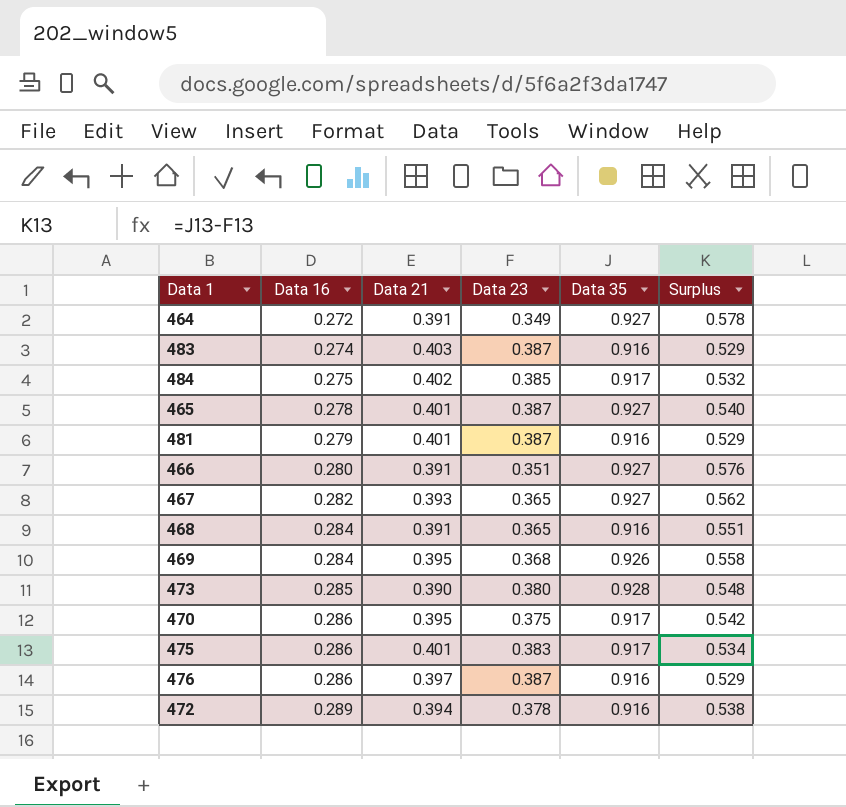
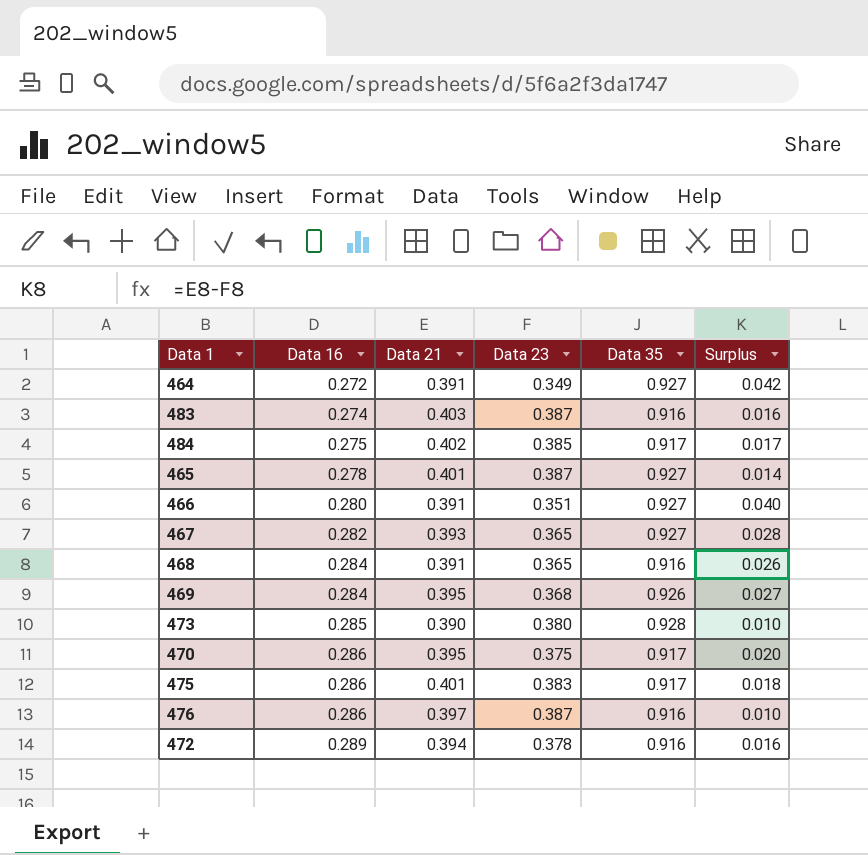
column Surplus | formula: [Data 35] - [Data 23] -> [Data 21] - [Data 23]
row 481: 0.279 | 0.401 | 0.387 | 0.916 | 0.529 -> none

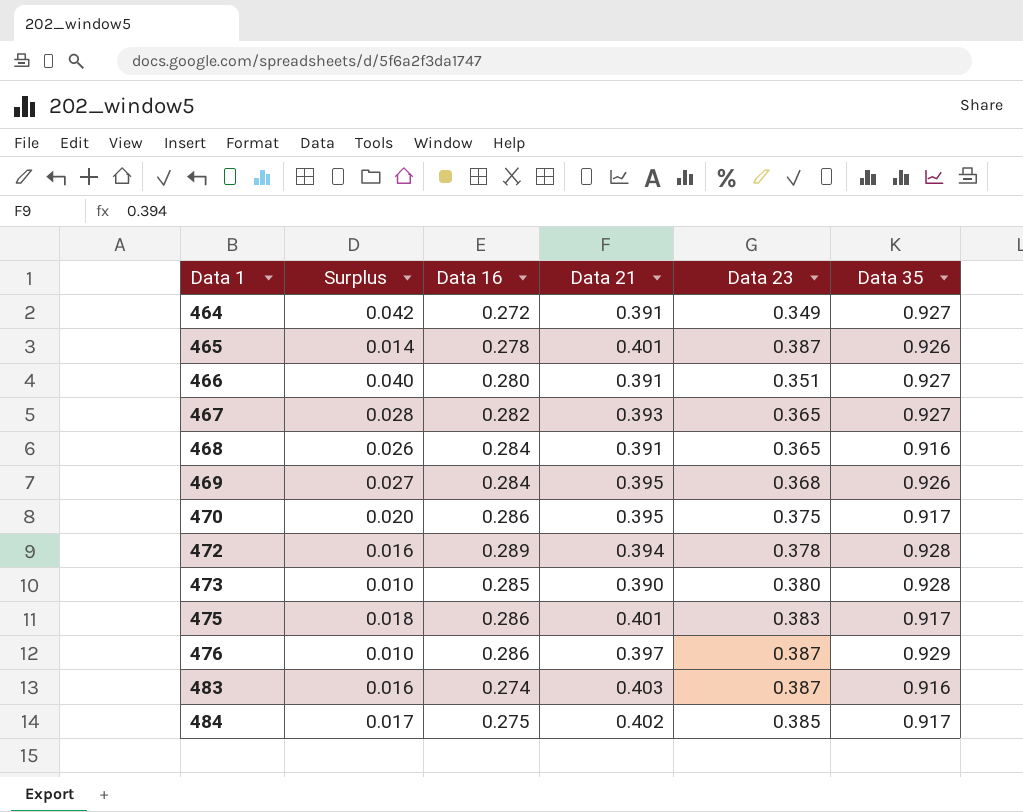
row order: Data 16 ascending -> Data 1 ascending
column Surplus | position: 6 -> 2
465 | Data 35: 0.927 -> 0.926
472 | Data 35: 0.916 -> 0.928
476 | Data 35: 0.916 -> 0.929

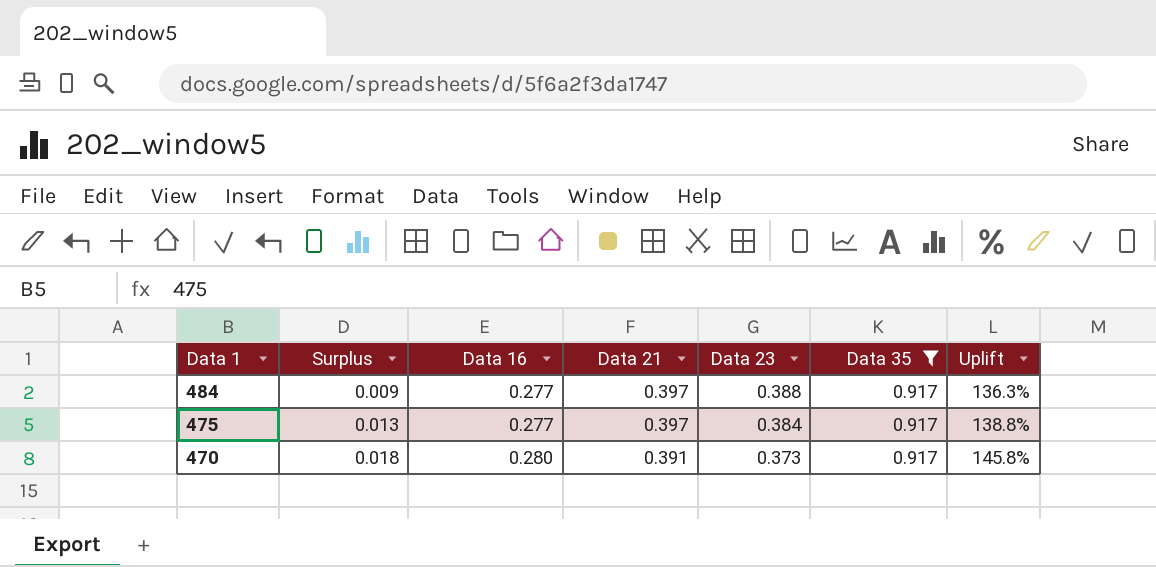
filter: none -> Data 35 = 0.917
row order: Data 1 ascending -> Data 1 descending
column Uplift | formula: none -> ([Data 35] - [Data 23]) / [Data 23]
484 | Surplus: 0.017 -> 0.009
484 | Data 16: 0.275 -> 0.277
484 | Data 21: 0.402 -> 0.397
484 | Data 23: 0.385 -> 0.388
475 | Surplus: 0.018 -> 0.013
475 | Data 16: 0.286 -> 0.277
475 | Data 21: 0.401 -> 0.397
475 | Data 23: 0.383 -> 0.384
470 | Surplus: 0.020 -> 0.018
470 | Data 16: 0.286 -> 0.280
470 | Data 21: 0.395 -> 0.391
470 | Data 23: 0.375 -> 0.373

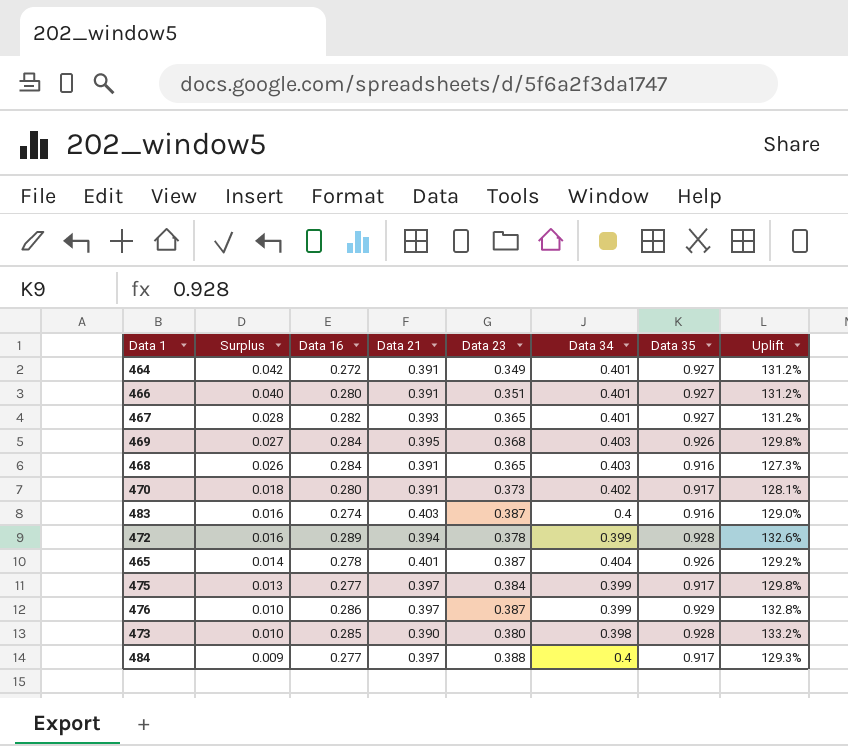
filter: Data 35 = 0.917 -> none
row order: Data 1 descending -> Surplus descending
column Data 34 | position: none -> 6
column Uplift | formula: ([Data 35] - [Data 23]) / [Data 23] -> ([Data 35] - [Data 34]) / [Data 34]

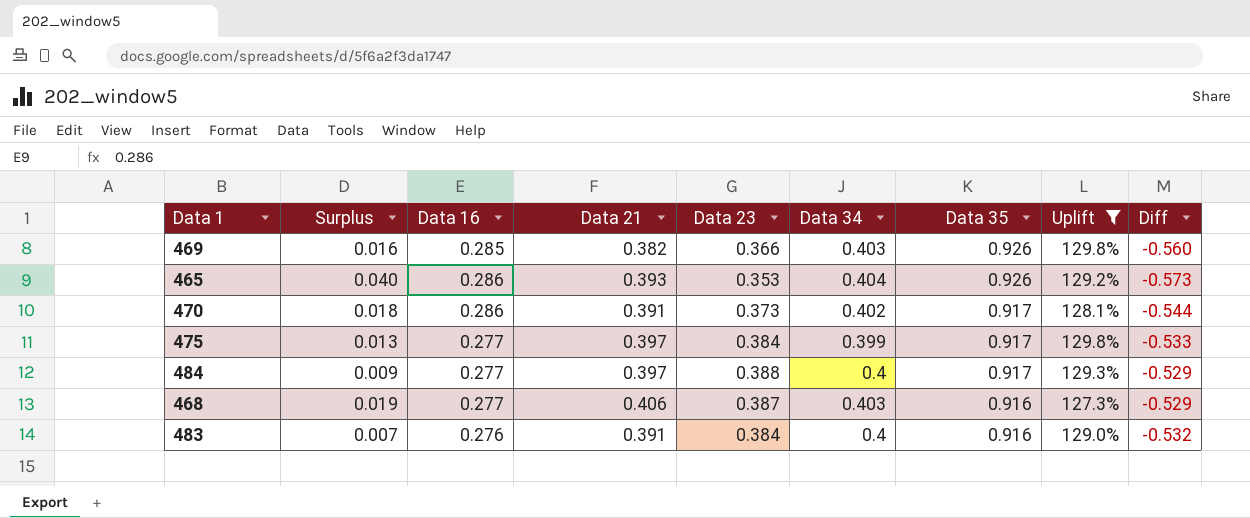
filter: none -> Uplift <= 129.8%
row order: Surplus descending -> Data 35 descending
column Diff | formula: none -> [Data 23] - [Data 35]
469 | Surplus: 0.027 -> 0.016
469 | Data 16: 0.284 -> 0.285
469 | Data 21: 0.395 -> 0.382
469 | Data 23: 0.368 -> 0.366
465 | Surplus: 0.014 -> 0.040
465 | Data 16: 0.278 -> 0.286
465 | Data 21: 0.401 -> 0.393
465 | Data 23: 0.387 -> 0.353
470 | Data 16: 0.280 -> 0.286
468 | Surplus: 0.026 -> 0.019
468 | Data 16: 0.284 -> 0.277
468 | Data 21: 0.391 -> 0.406
468 | Data 23: 0.365 -> 0.387
483 | Surplus: 0.016 -> 0.007
483 | Data 16: 0.274 -> 0.276
483 | Data 21: 0.403 -> 0.391
483 | Data 23: 0.387 -> 0.384

